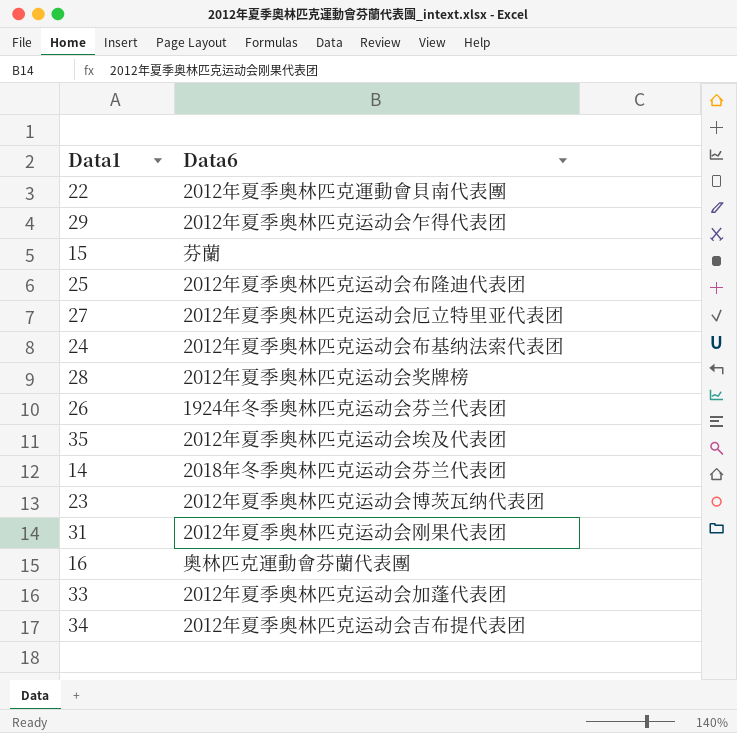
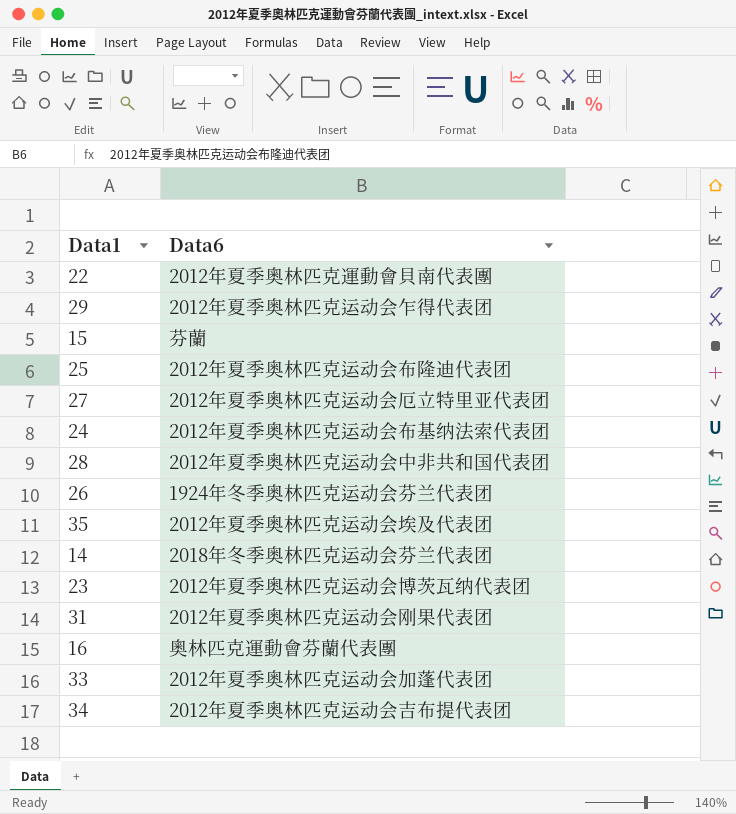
28 | Data6: 2012年夏季奥林匹克运动会奖牌榜 -> 2012年夏季奥林匹克运动会中非共和国代表团

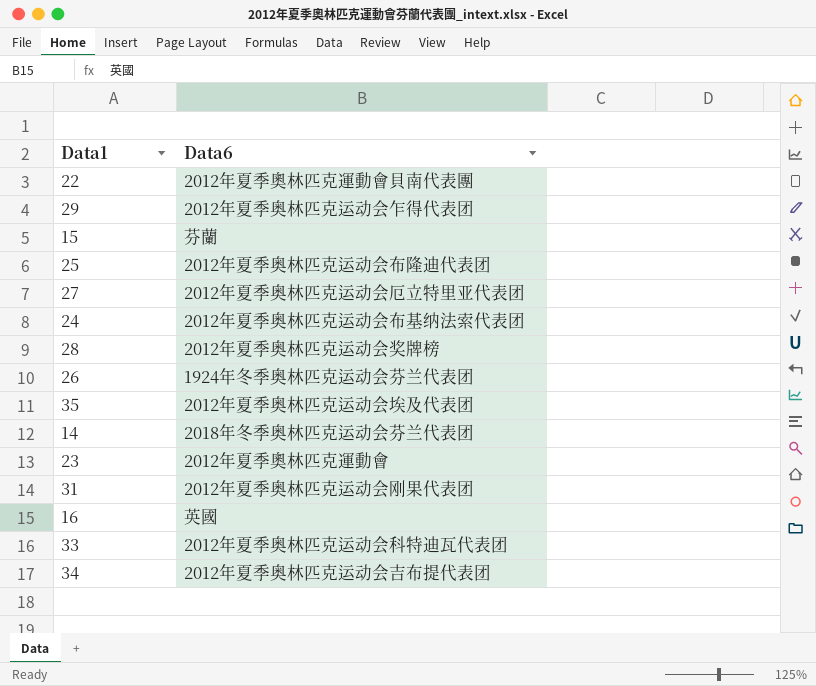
28 | Data6: 2012年夏季奥林匹克运动会中非共和国代表团 -> 2012年夏季奥林匹克运动会奖牌榜
23 | Data6: 2012年夏季奥林匹克运动会博茨瓦纳代表团 -> 2012年夏季奧林匹克運動會
16 | Data6: 奧林匹克運動會芬蘭代表團 -> 英國
33 | Data6: 2012年夏季奥林匹克运动会加蓬代表团 -> 2012年夏季奥林匹克运动会科特迪瓦代表团

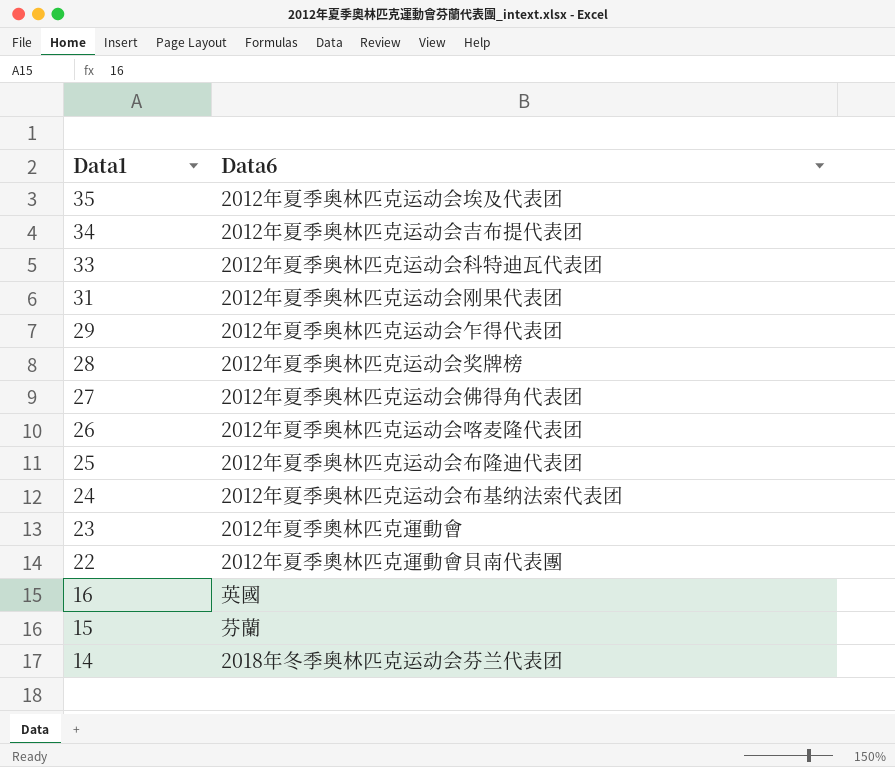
row order: none -> Data1 descending
27 | Data6: 2012年夏季奥林匹克运动会厄立特里亚代表团 -> 2012年夏季奥林匹克运动会佛得角代表团
26 | Data6: 1924年冬季奥林匹克运动会芬兰代表团 -> 2012年夏季奥林匹克运动会喀麦隆代表团

